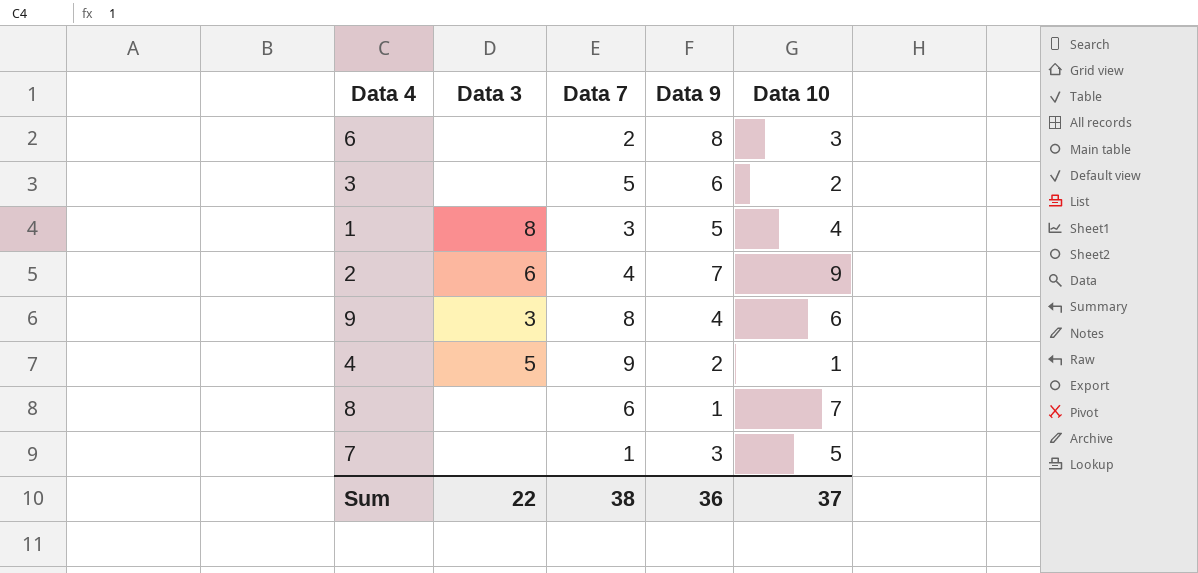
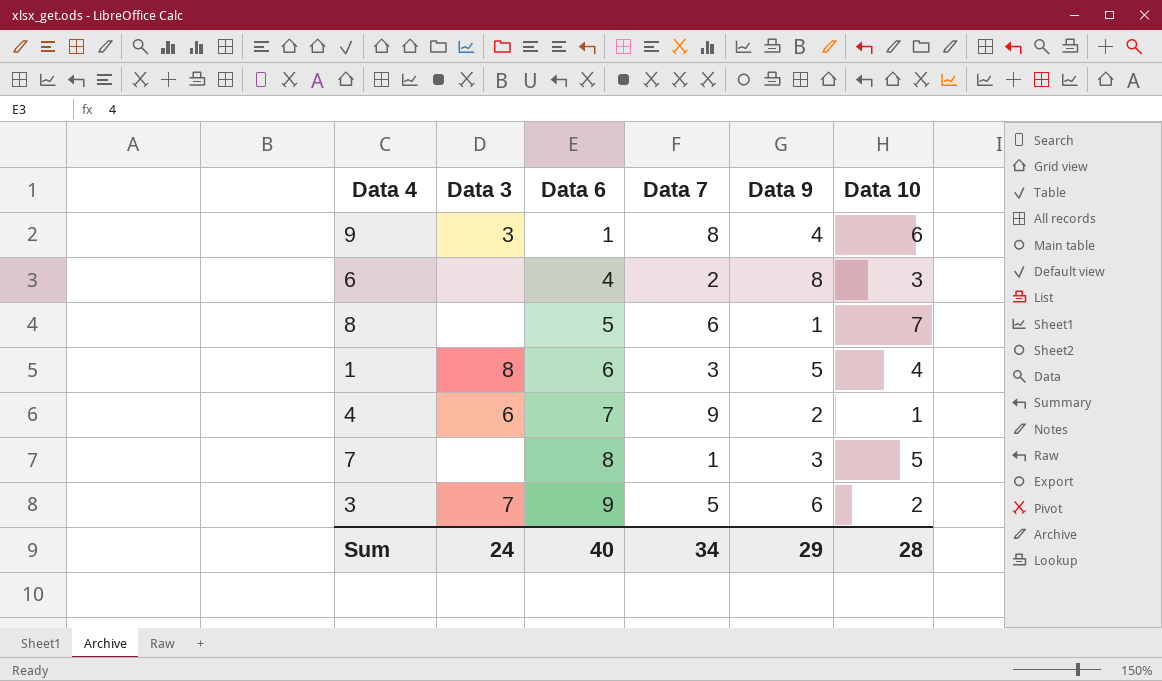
row order: none -> Data 6 ascending
column Data 6 | position: none -> 3
row 2: 6 | 4 | 7 | 9 -> none
4 | Data 3: 5 -> 6
3 | Data 3: none -> 7
Sum | Data 3: 22 -> 24
Sum | Data 7: 38 -> 34
Sum | Data 9: 36 -> 29
Sum | Data 10: 37 -> 28

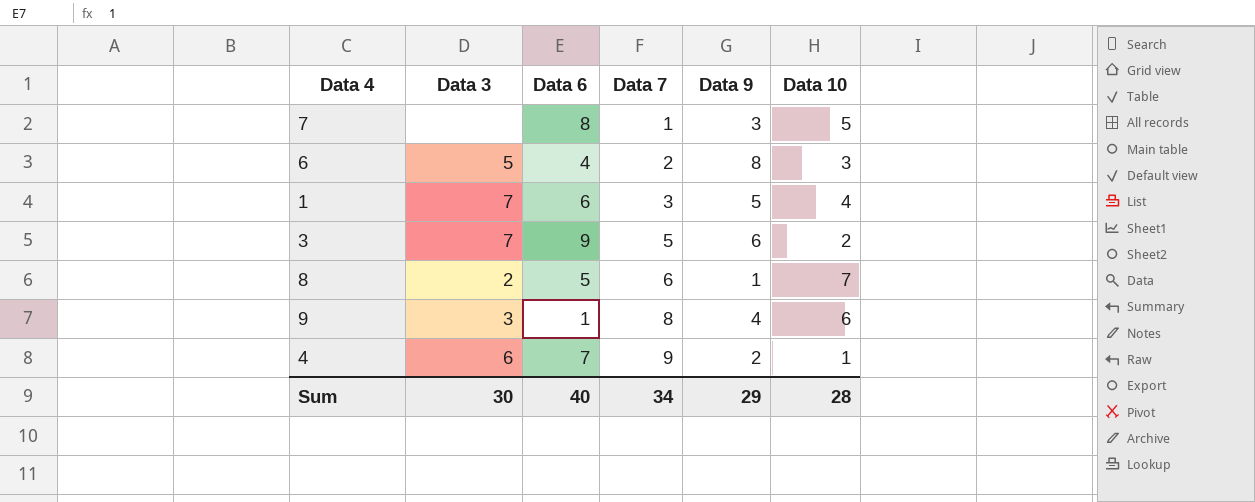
row order: Data 6 ascending -> Data 7 ascending
6 | Data 3: none -> 5
1 | Data 3: 8 -> 7
8 | Data 3: none -> 2
Sum | Data 3: 24 -> 30

